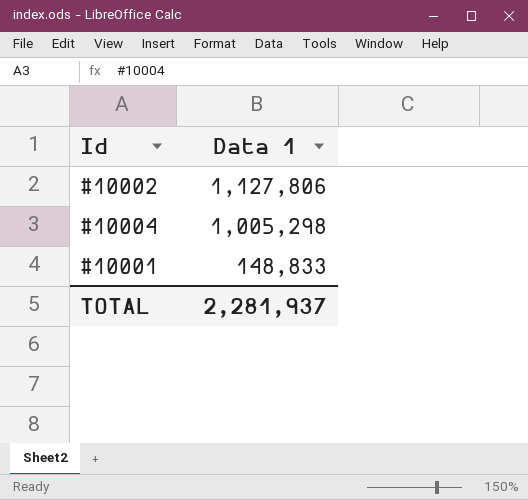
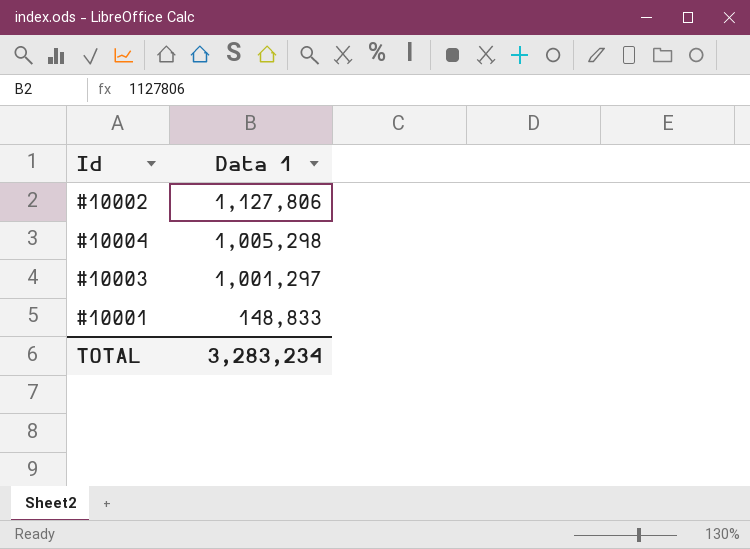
row #10003: none -> 1,001,297
TOTAL | Data 1: 2,281,937 -> 3,283,234

